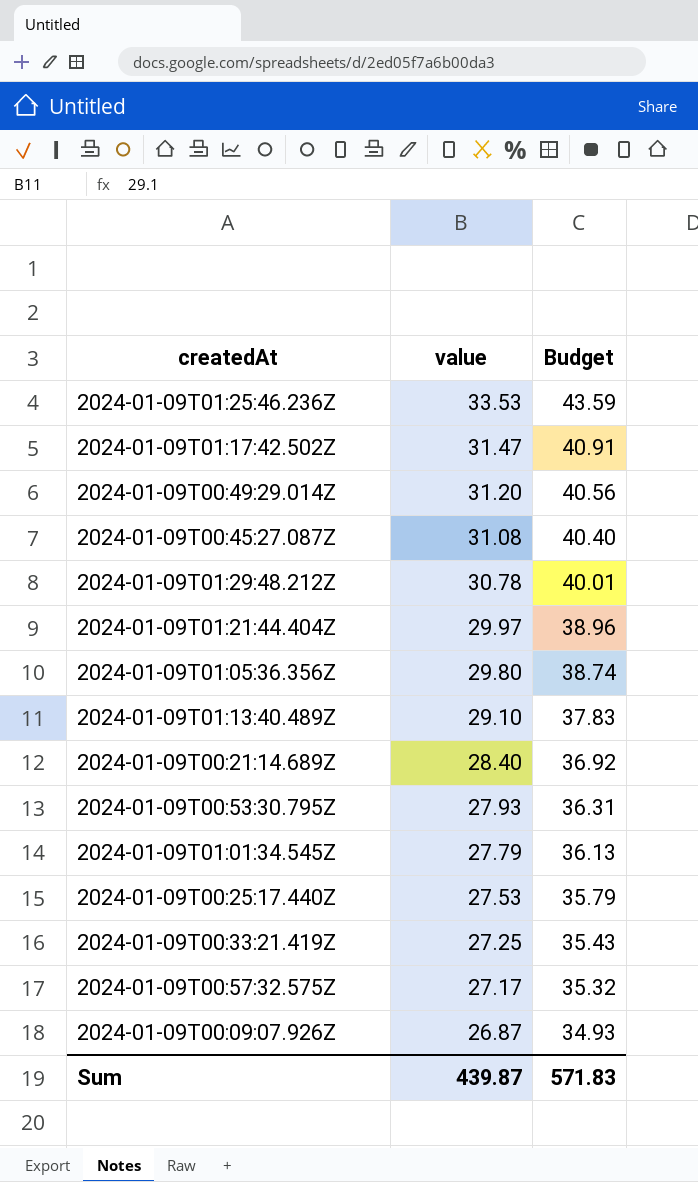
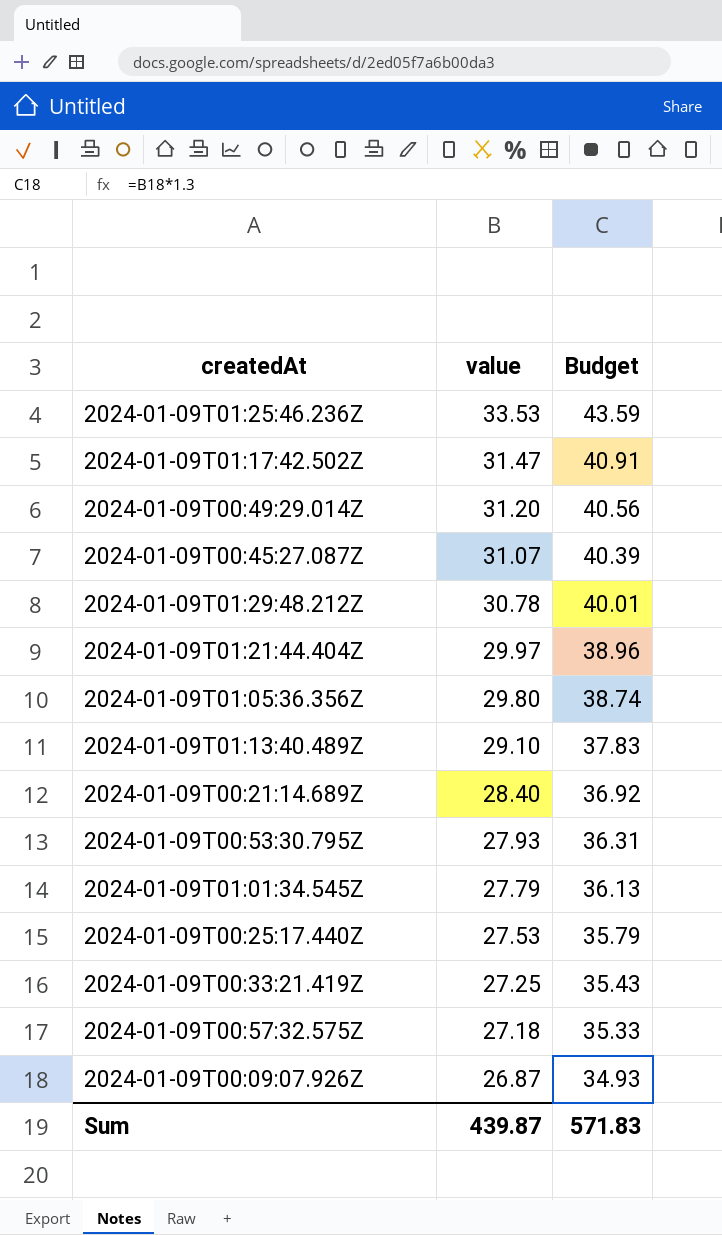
2024-01-09T00:45:27.087Z | value: 31.08 -> 31.07
2024-01-09T00:45:27.087Z | Budget: 40.40 -> 40.39
2024-01-09T00:57:32.575Z | value: 27.17 -> 27.18
2024-01-09T00:57:32.575Z | Budget: 35.32 -> 35.33

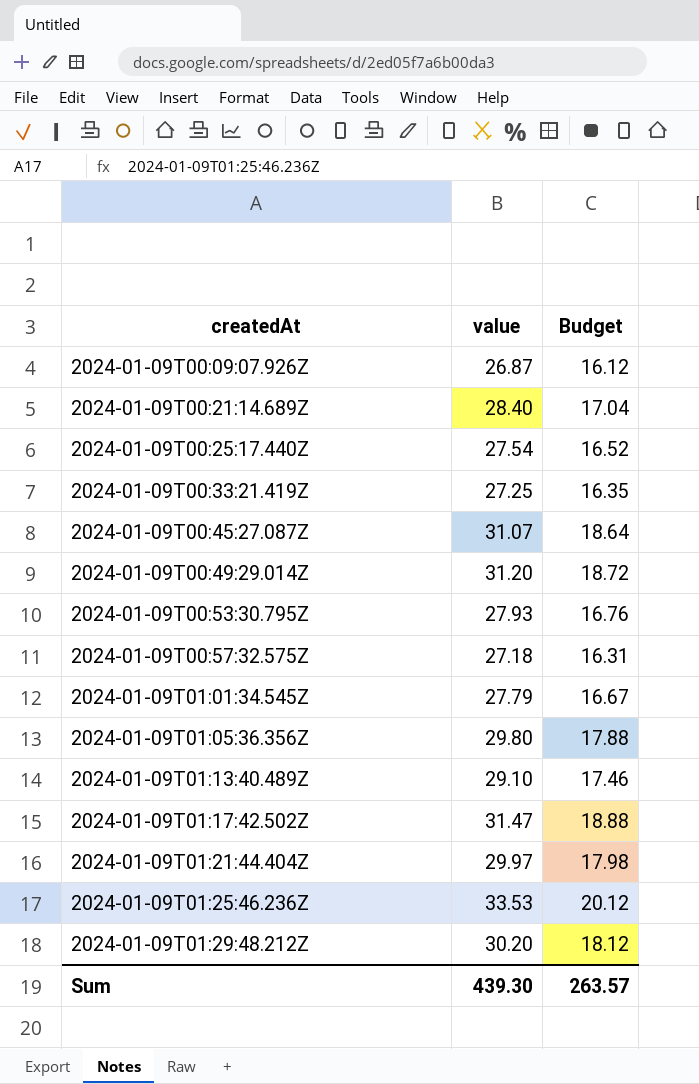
row order: value descending -> createdAt ascending
column Budget | formula: [value] * 1.3 -> [value] * 0.6
2024-01-09T00:25:17.440Z | value: 27.53 -> 27.54
2024-01-09T01:29:48.212Z | value: 30.78 -> 30.20
Sum | value: 439.87 -> 439.30
Sum | Budget: 571.83 -> 263.57

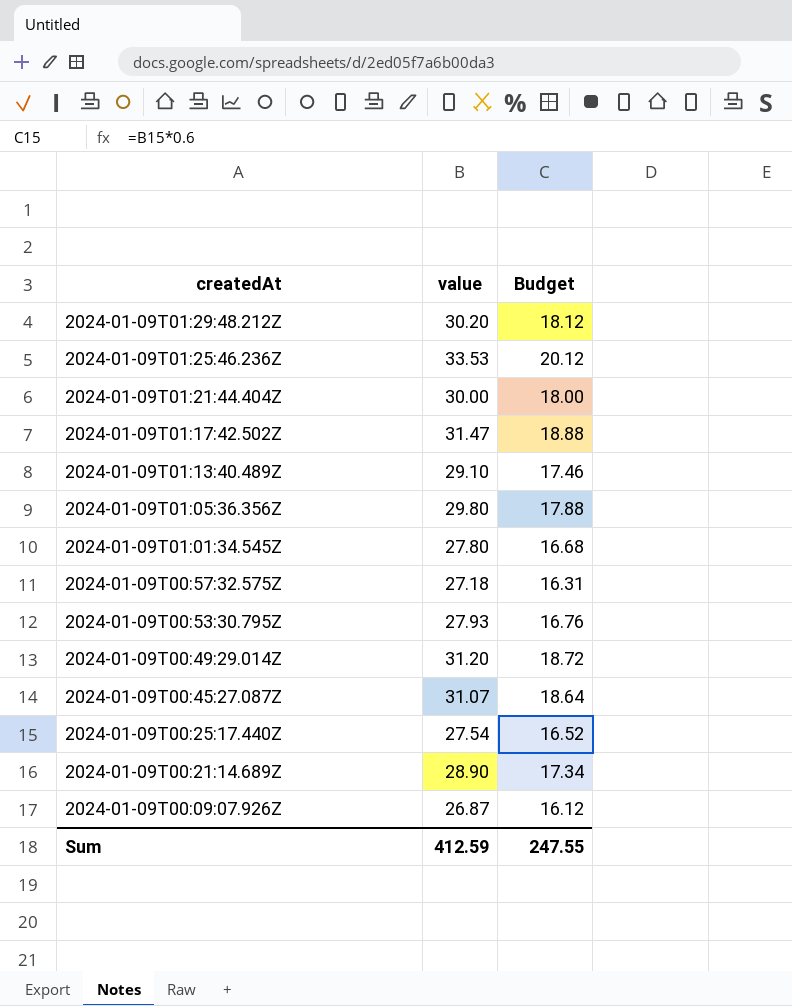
row order: createdAt ascending -> createdAt descending
row 2024-01-09T00:33:21.419Z: 27.25 | 16.35 -> none
2024-01-09T01:21:44.404Z | value: 29.97 -> 30.00
2024-01-09T01:21:44.404Z | Budget: 17.98 -> 18.00
2024-01-09T01:01:34.545Z | value: 27.79 -> 27.80
2024-01-09T01:01:34.545Z | Budget: 16.67 -> 16.68
2024-01-09T00:21:14.689Z | value: 28.40 -> 28.90
2024-01-09T00:21:14.689Z | Budget: 17.04 -> 17.34
Sum | value: 439.30 -> 412.59
Sum | Budget: 263.57 -> 247.55

